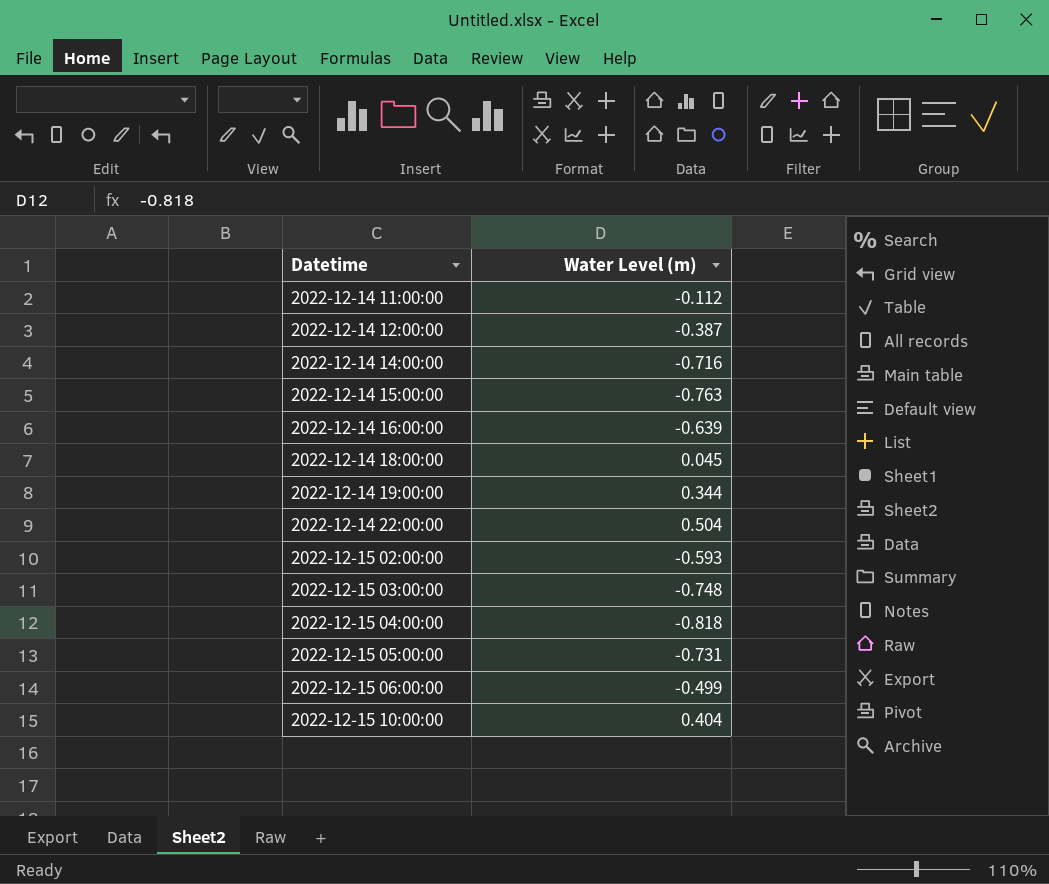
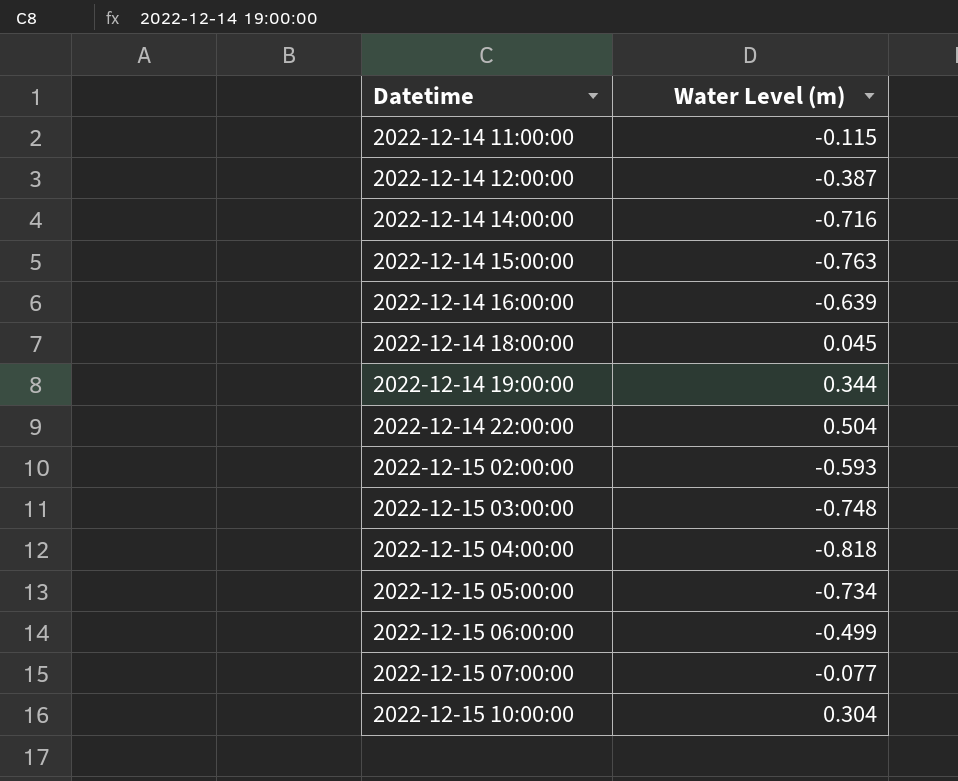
2022-12-14 11:00:00 | Water Level (m): -0.112 -> -0.115
2022-12-15 05:00:00 | Water Level (m): -0.731 -> -0.734
row 2022-12-15 07:00:00: none -> -0.077
2022-12-15 10:00:00 | Water Level (m): 0.404 -> 0.304

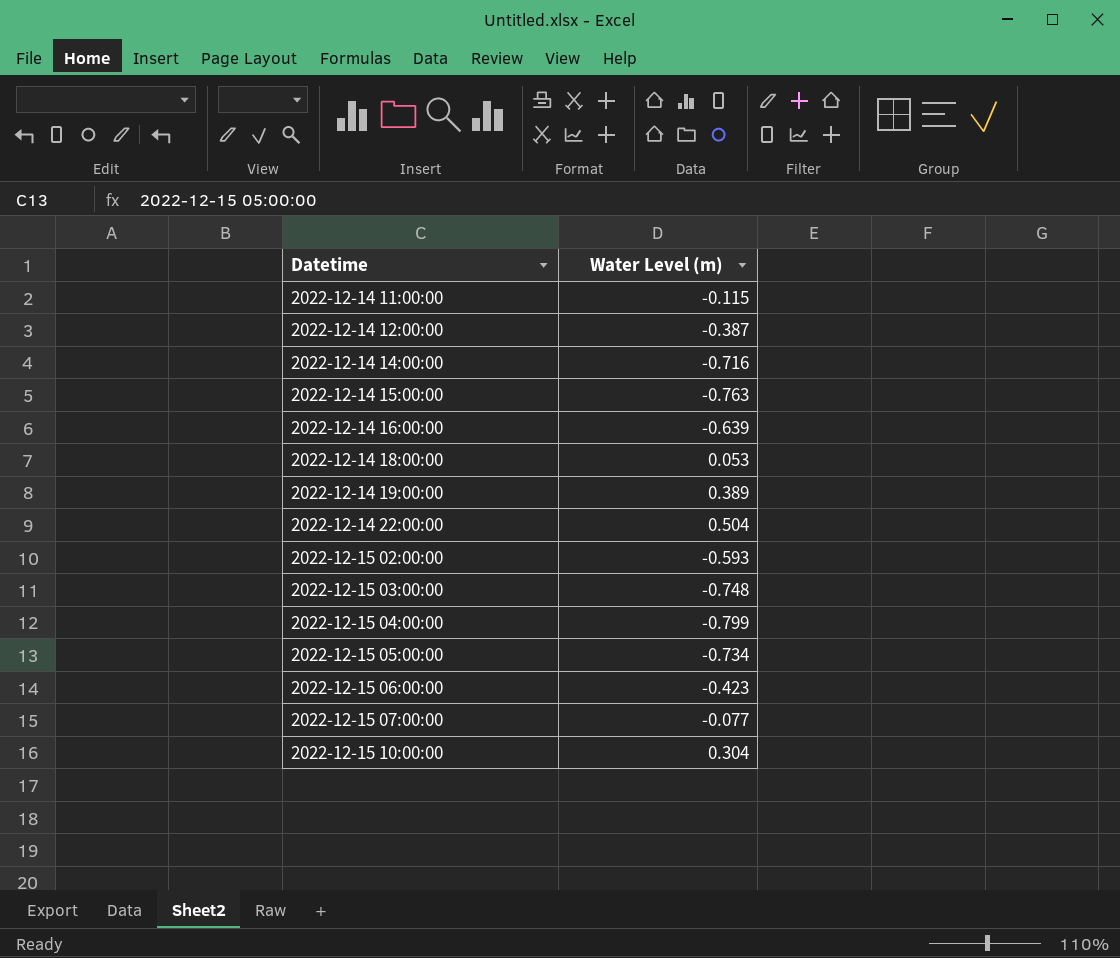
2022-12-14 18:00:00 | Water Level (m): 0.045 -> 0.053
2022-12-14 19:00:00 | Water Level (m): 0.344 -> 0.389
2022-12-15 04:00:00 | Water Level (m): -0.818 -> -0.799
2022-12-15 06:00:00 | Water Level (m): -0.499 -> -0.423

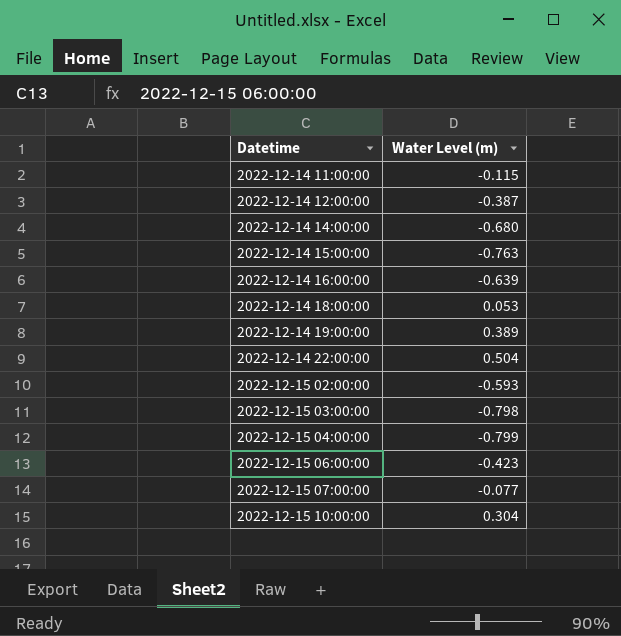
row 2022-12-15 05:00:00: -0.734 -> none
2022-12-14 14:00:00 | Water Level (m): -0.716 -> -0.680
2022-12-15 03:00:00 | Water Level (m): -0.748 -> -0.798

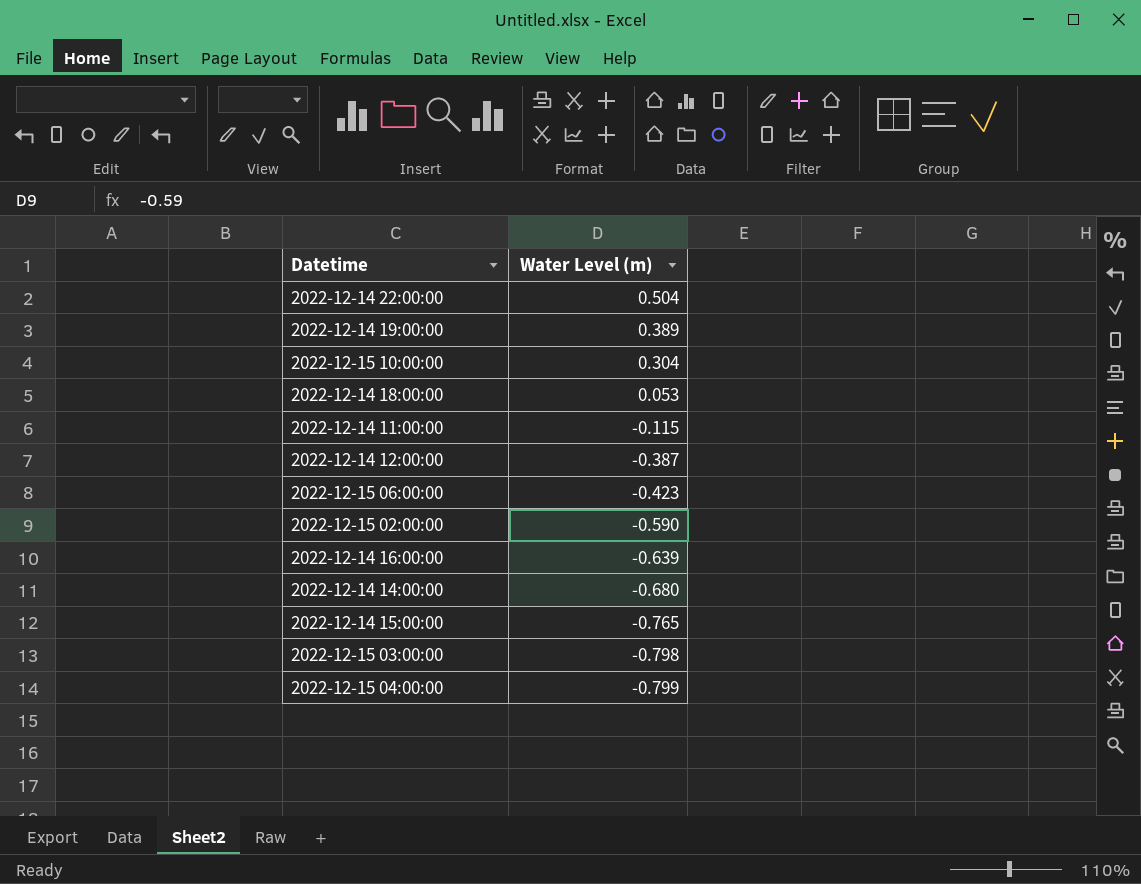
row order: Datetime ascending -> Water Level (m) descending
row 2022-12-15 07:00:00: -0.077 -> none
2022-12-15 02:00:00 | Water Level (m): -0.593 -> -0.590
2022-12-14 15:00:00 | Water Level (m): -0.763 -> -0.765

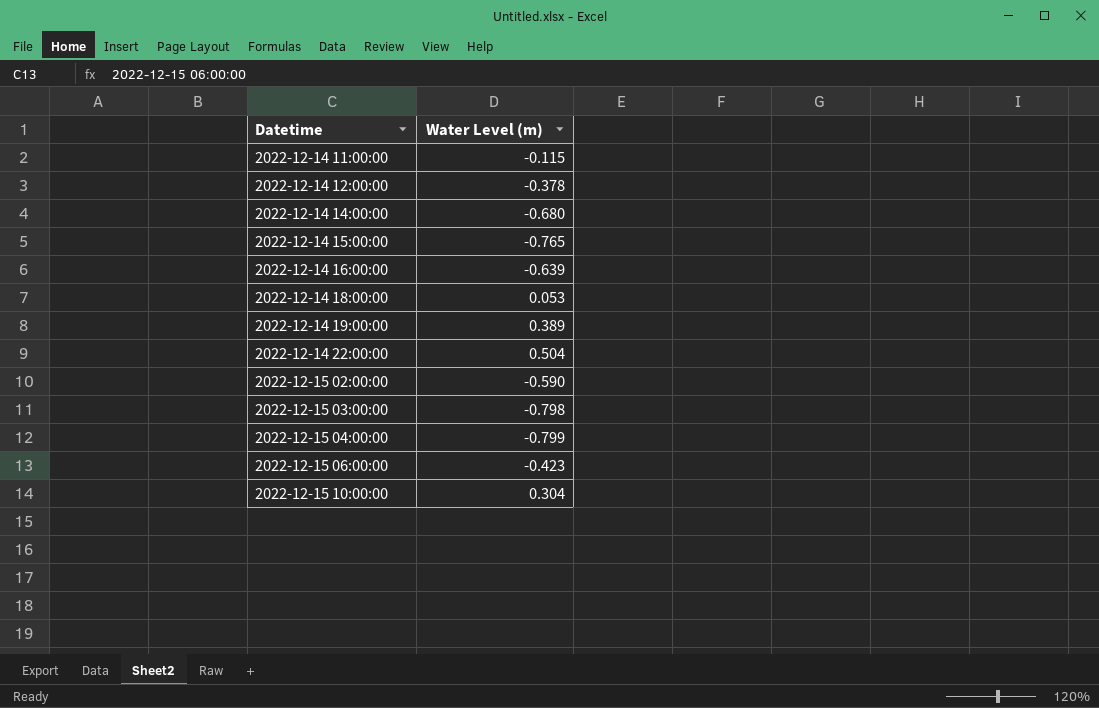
row order: Water Level (m) descending -> Datetime ascending
2022-12-14 12:00:00 | Water Level (m): -0.387 -> -0.378

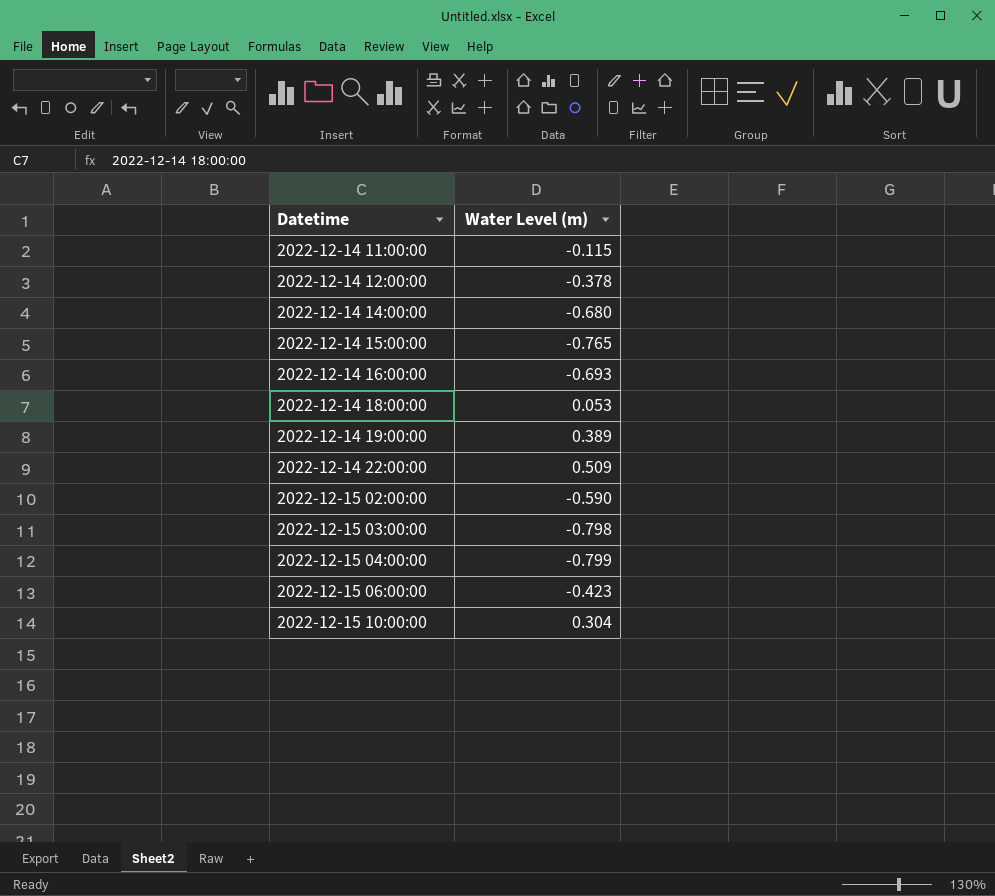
2022-12-14 16:00:00 | Water Level (m): -0.639 -> -0.693
2022-12-14 22:00:00 | Water Level (m): 0.504 -> 0.509

